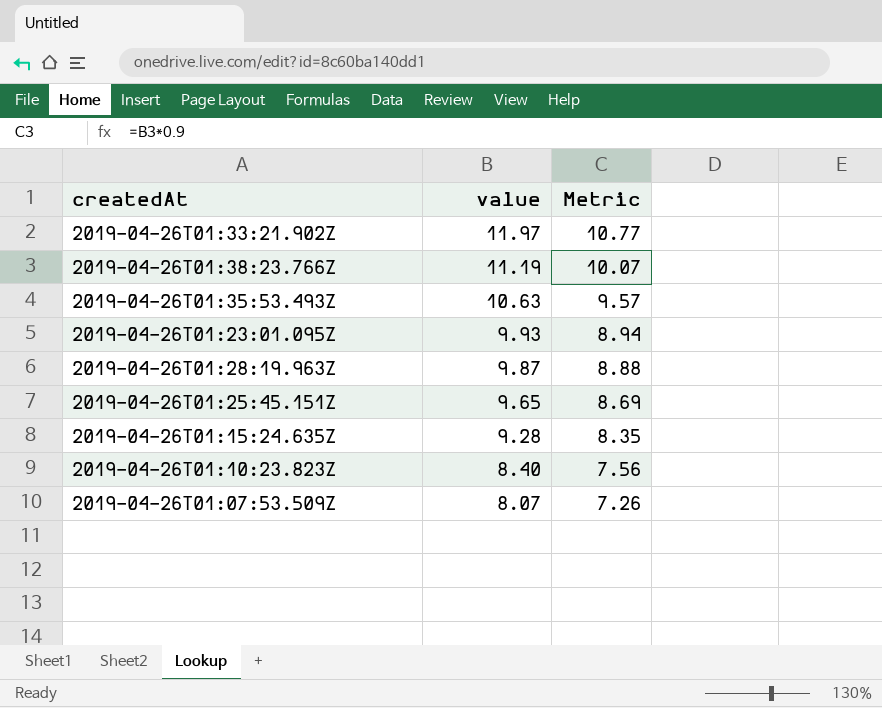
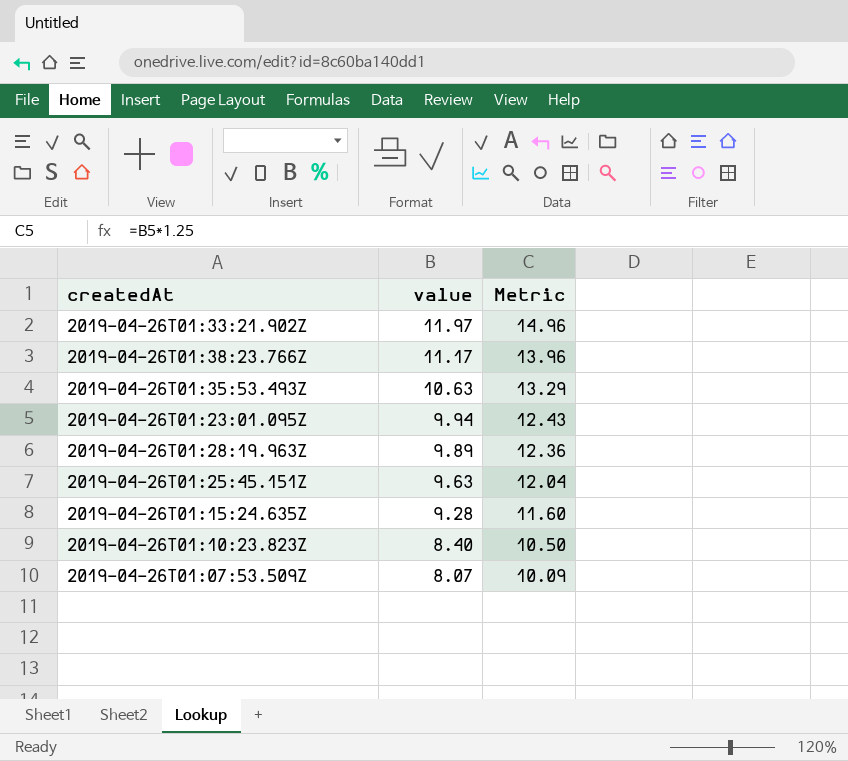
column Metric | formula: [value] * 0.9 -> [value] * 1.25
2019-04-26T01:38:23.766Z | value: 11.19 -> 11.17
2019-04-26T01:23:01.095Z | value: 9.93 -> 9.94
2019-04-26T01:28:19.963Z | value: 9.87 -> 9.89
2019-04-26T01:25:45.151Z | value: 9.65 -> 9.63

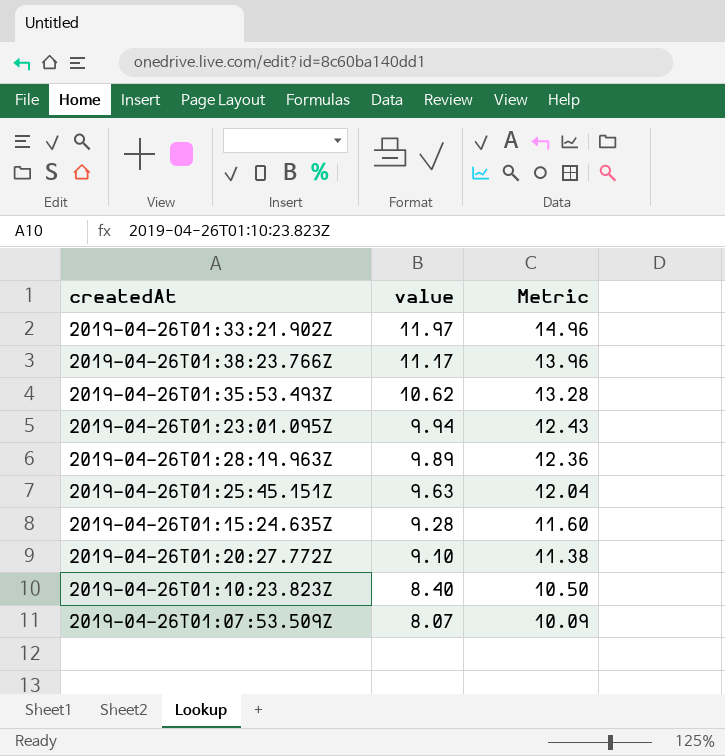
2019-04-26T01:35:53.493Z | value: 10.63 -> 10.62
2019-04-26T01:35:53.493Z | Metric: 13.29 -> 13.28
row 2019-04-26T01:20:27.772Z: none -> 9.10 | 11.38

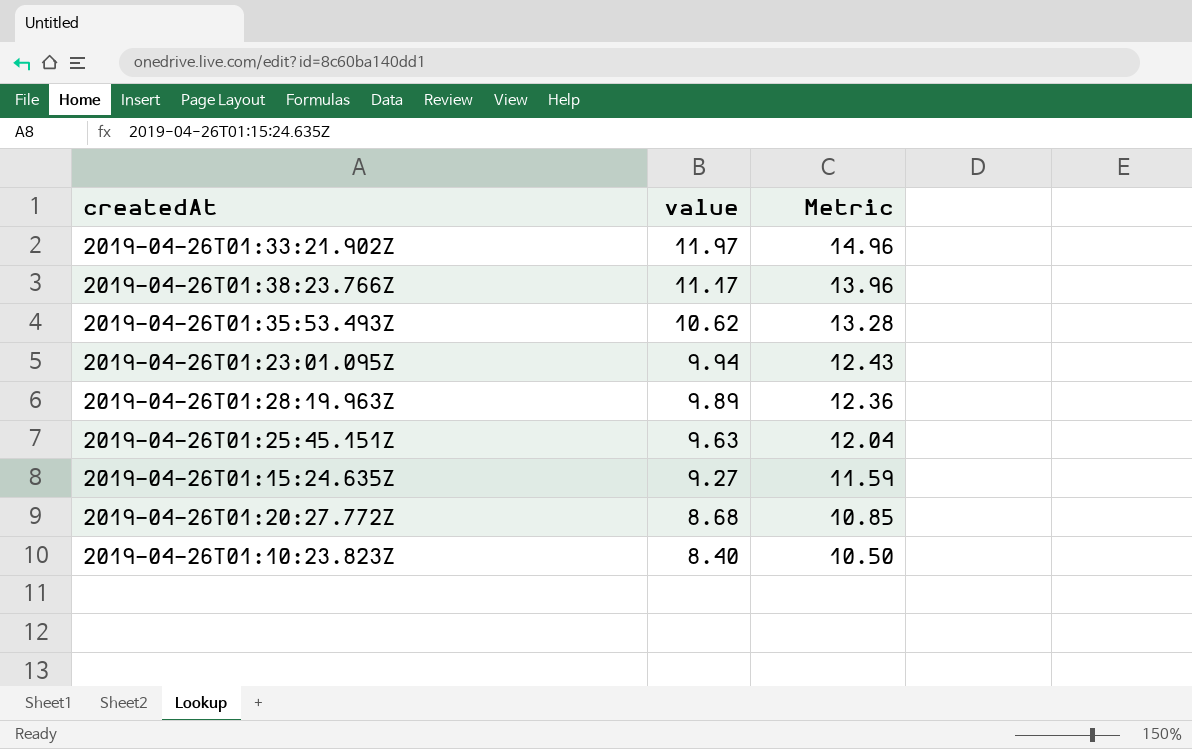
row 2019-04-26T01:07:53.509Z: 8.07 | 10.09 -> none
2019-04-26T01:15:24.635Z | value: 9.28 -> 9.27
2019-04-26T01:15:24.635Z | Metric: 11.60 -> 11.59
2019-04-26T01:20:27.772Z | value: 9.10 -> 8.68
2019-04-26T01:20:27.772Z | Metric: 11.38 -> 10.85

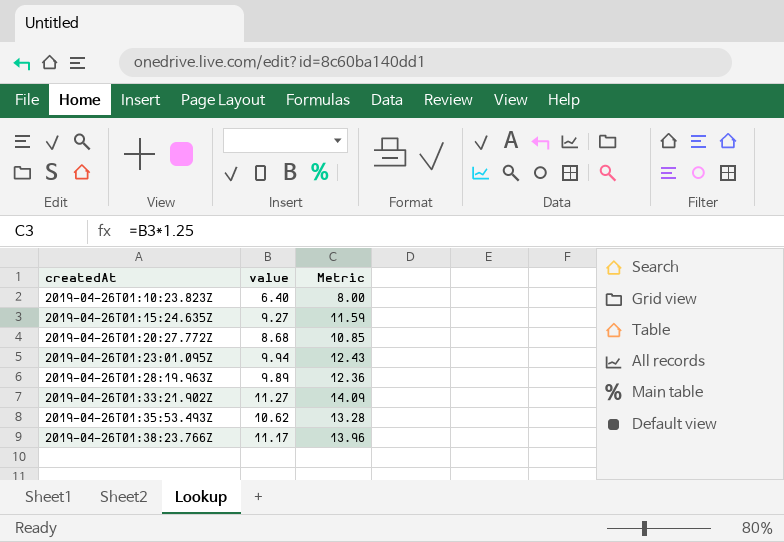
row order: value descending -> createdAt ascending
row 2019-04-26T01:25:45.151Z: 9.63 | 12.04 -> none
2019-04-26T01:10:23.823Z | value: 8.40 -> 6.40
2019-04-26T01:10:23.823Z | Metric: 10.50 -> 8.00
2019-04-26T01:33:21.902Z | value: 11.97 -> 11.27
2019-04-26T01:33:21.902Z | Metric: 14.96 -> 14.09

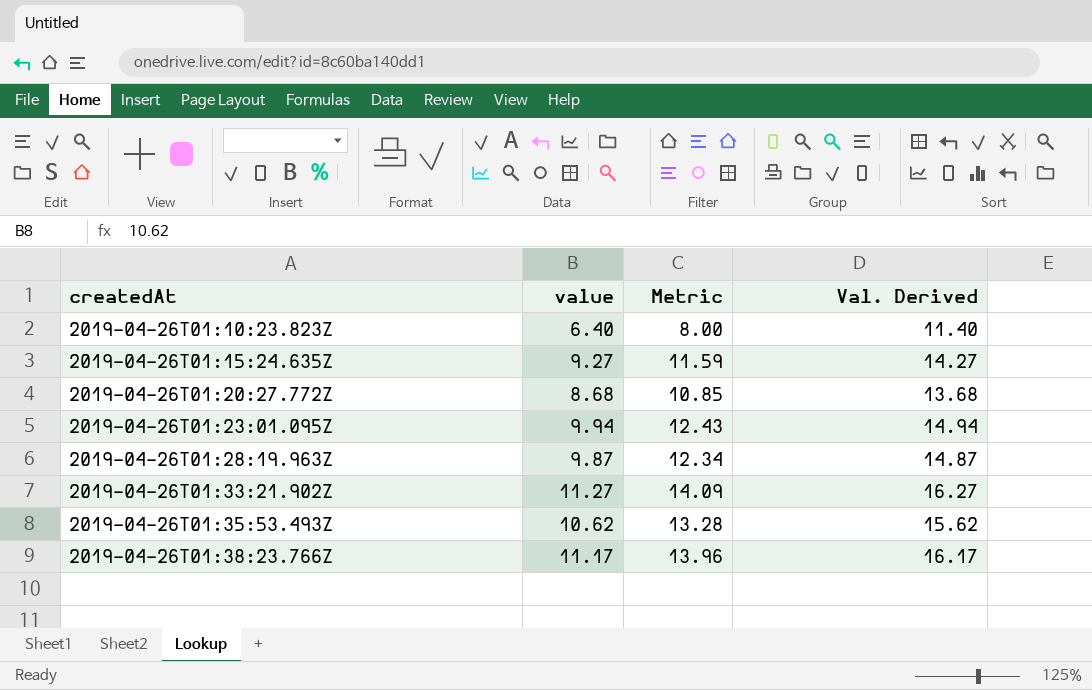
column Val. Derived | formula: none -> [value] + 5
2019-04-26T01:28:19.963Z | value: 9.89 -> 9.87
2019-04-26T01:28:19.963Z | Metric: 12.36 -> 12.34

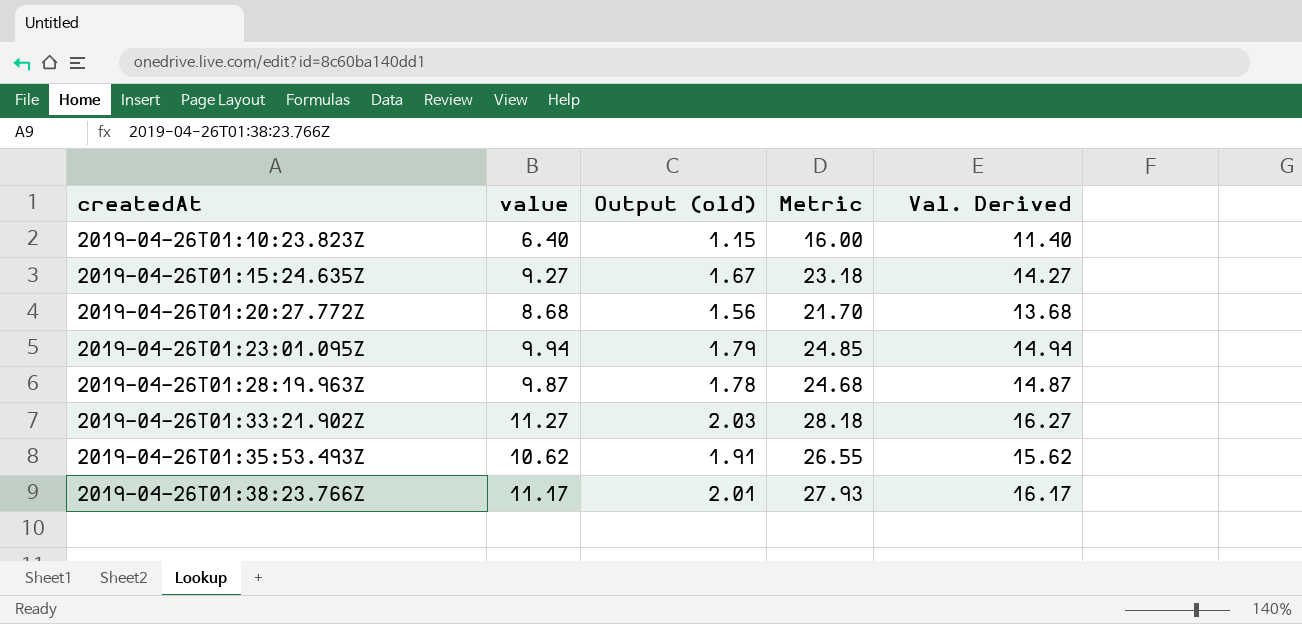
column Output (old) | formula: none -> [value] * 0.18
column Metric | formula: [value] * 1.25 -> [value] * 2.5

